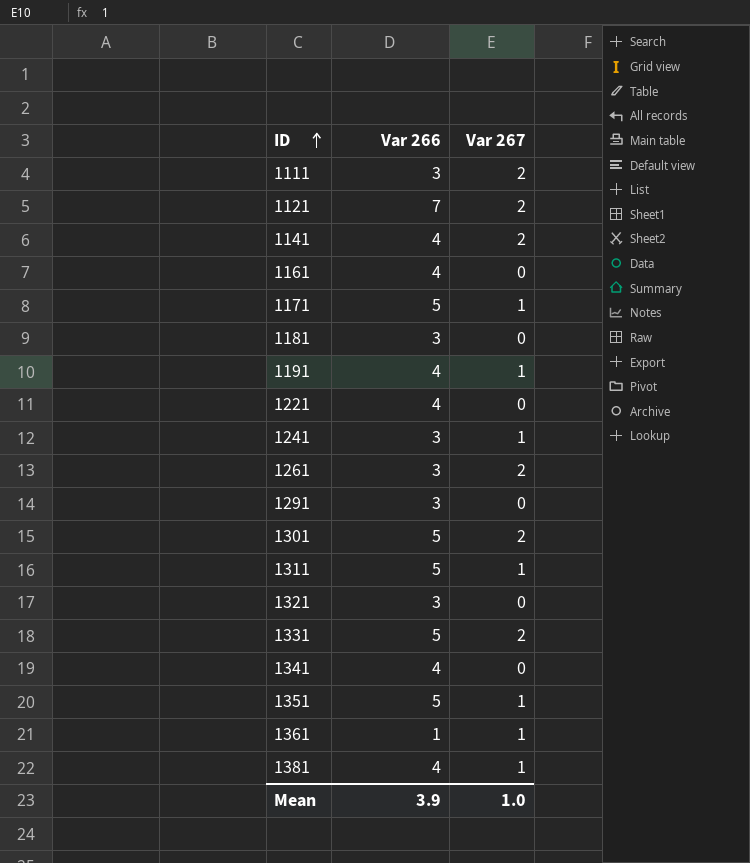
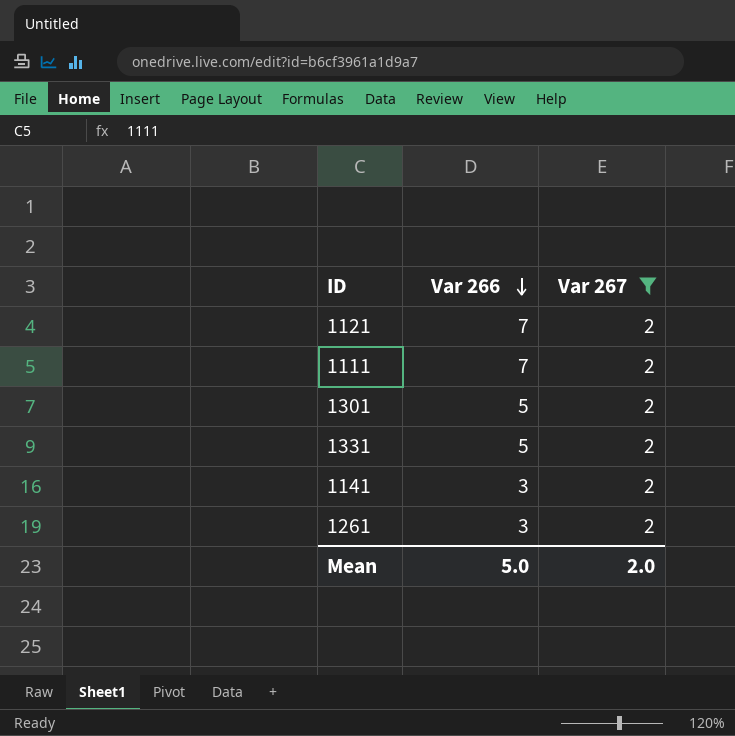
filter: none -> Var 267 = 2
row order: ID ascending -> Var 266 descending
1111 | Var 266: 3 -> 7
1141 | Var 266: 4 -> 3
Mean | Var 266: 3.9 -> 5.0
Mean | Var 267: 1.0 -> 2.0

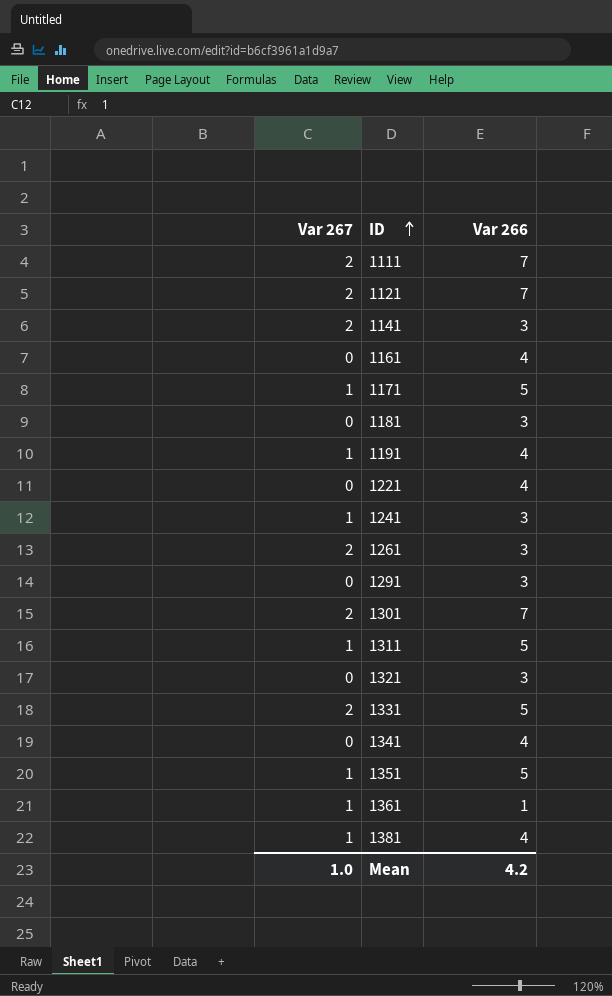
filter: Var 267 = 2 -> none
row order: Var 266 descending -> ID ascending
column Var 267 | position: 3 -> 1
1301 | Var 266: 5 -> 7
Mean | Var 267: 2.0 -> 1.0
Mean | Var 266: 5.0 -> 4.2

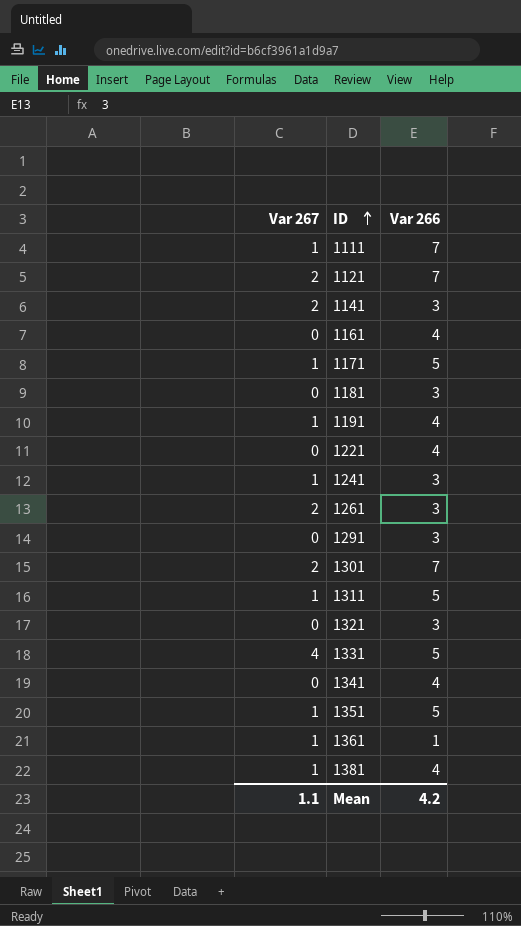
1111 | Var 267: 2 -> 1
1331 | Var 267: 2 -> 4
Mean | Var 267: 1.0 -> 1.1

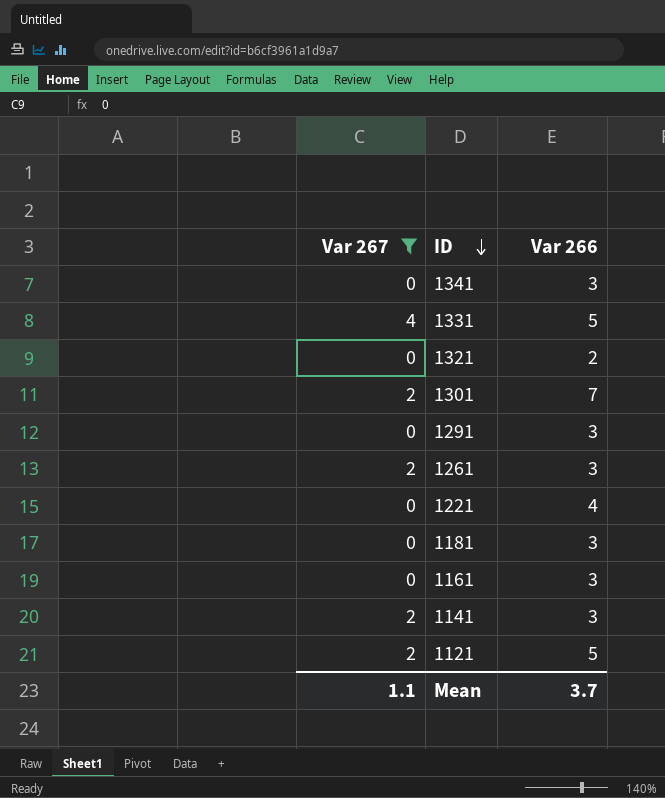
filter: none -> Var 267 != 1
row order: ID ascending -> ID descending
1341 | Var 266: 4 -> 3
1321 | Var 266: 3 -> 2
1161 | Var 266: 4 -> 3
1121 | Var 266: 7 -> 5
Mean | Var 266: 4.2 -> 3.7

